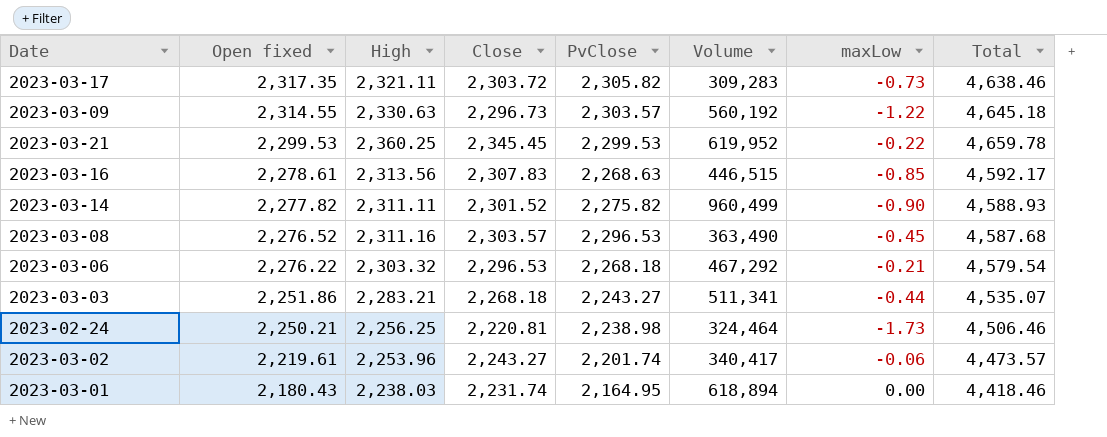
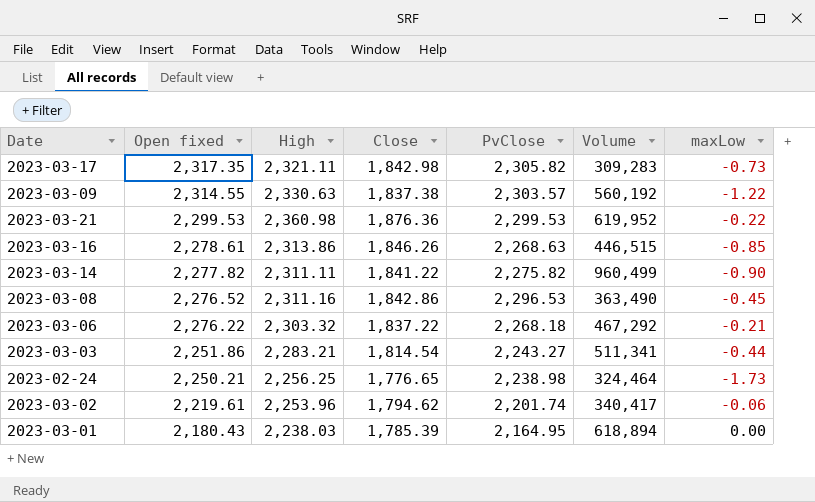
column Total | formula: [Open fixed] + [High] -> none
2023-03-17 | Close: 2,303.72 -> 1,842.98
2023-03-09 | Close: 2,296.73 -> 1,837.38
2023-03-21 | High: 2,360.25 -> 2,360.98
2023-03-21 | Close: 2,345.45 -> 1,876.36
2023-03-16 | High: 2,313.56 -> 2,313.86
2023-03-16 | Close: 2,307.83 -> 1,846.26
2023-03-14 | Close: 2,301.52 -> 1,841.22
2023-03-08 | Close: 2,303.57 -> 1,842.86
2023-03-06 | Close: 2,296.53 -> 1,837.22
2023-03-03 | Close: 2,268.18 -> 1,814.54
2023-02-24 | Close: 2,220.81 -> 1,776.65
2023-03-02 | Close: 2,243.27 -> 1,794.62
2023-03-01 | Close: 2,231.74 -> 1,785.39

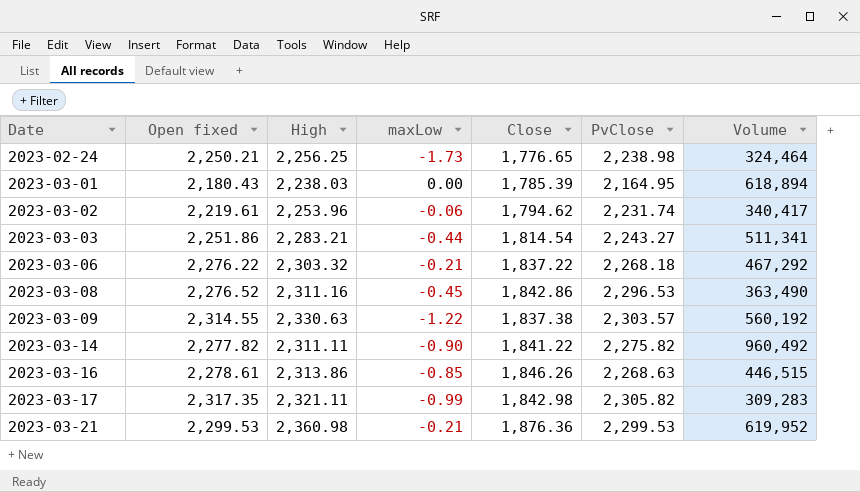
row order: Open fixed descending -> Date ascending
column maxLow | position: 7 -> 4
2023-03-02 | PvClose: 2,201.74 -> 2,231.74
2023-03-14 | Volume: 960,499 -> 960,492
2023-03-17 | maxLow: -0.73 -> -0.99
2023-03-21 | maxLow: -0.22 -> -0.21

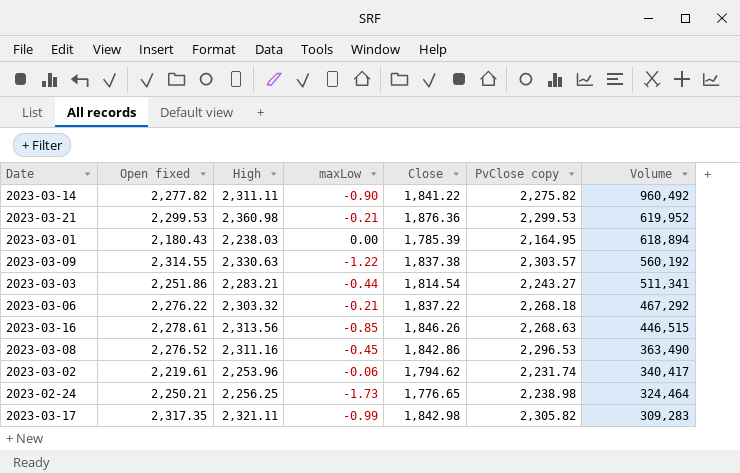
row order: Date ascending -> Volume descending
column name: PvClose -> PvClose copy
2023-03-16 | High: 2,313.86 -> 2,313.56

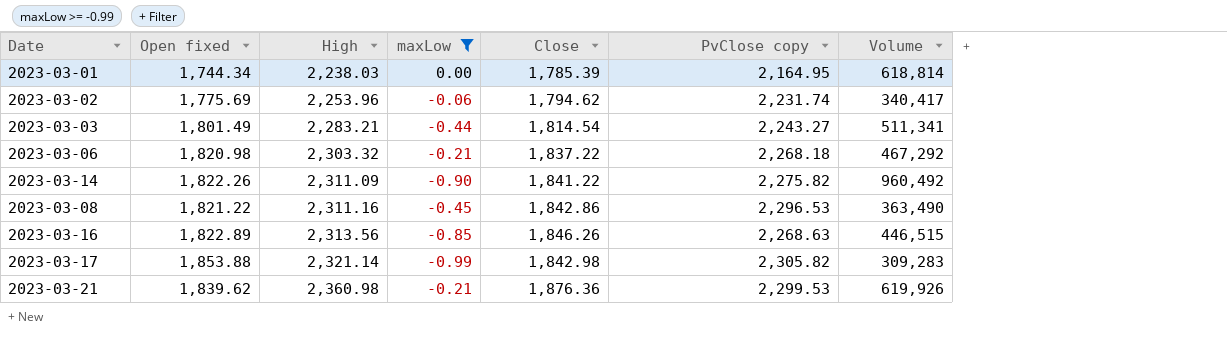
filter: none -> maxLow >= -0.99
row order: Volume descending -> High ascending
2023-03-01 | Open fixed: 2,180.43 -> 1,744.34
2023-03-01 | Volume: 618,894 -> 618,814
2023-03-02 | Open fixed: 2,219.61 -> 1,775.69
2023-03-03 | Open fixed: 2,251.86 -> 1,801.49
2023-03-06 | Open fixed: 2,276.22 -> 1,820.98
2023-03-14 | Open fixed: 2,277.82 -> 1,822.26
2023-03-14 | High: 2,311.11 -> 2,311.09
2023-03-08 | Open fixed: 2,276.52 -> 1,821.22
2023-03-16 | Open fixed: 2,278.61 -> 1,822.89
2023-03-17 | Open fixed: 2,317.35 -> 1,853.88
2023-03-17 | High: 2,321.11 -> 2,321.14
2023-03-21 | Open fixed: 2,299.53 -> 1,839.62
2023-03-21 | Volume: 619,952 -> 619,926

